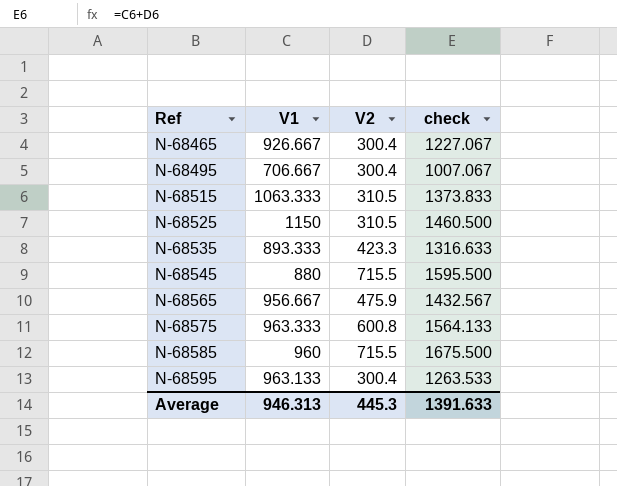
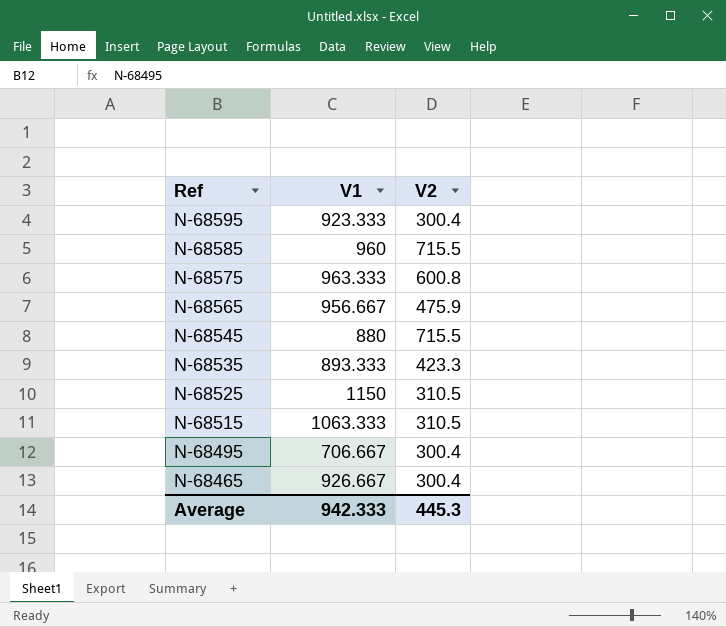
row order: Ref ascending -> Ref descending
column check | formula: [V1] + [V2] -> none
N-68595 | V1: 963.133 -> 923.333
Average | V1: 946.313 -> 942.333

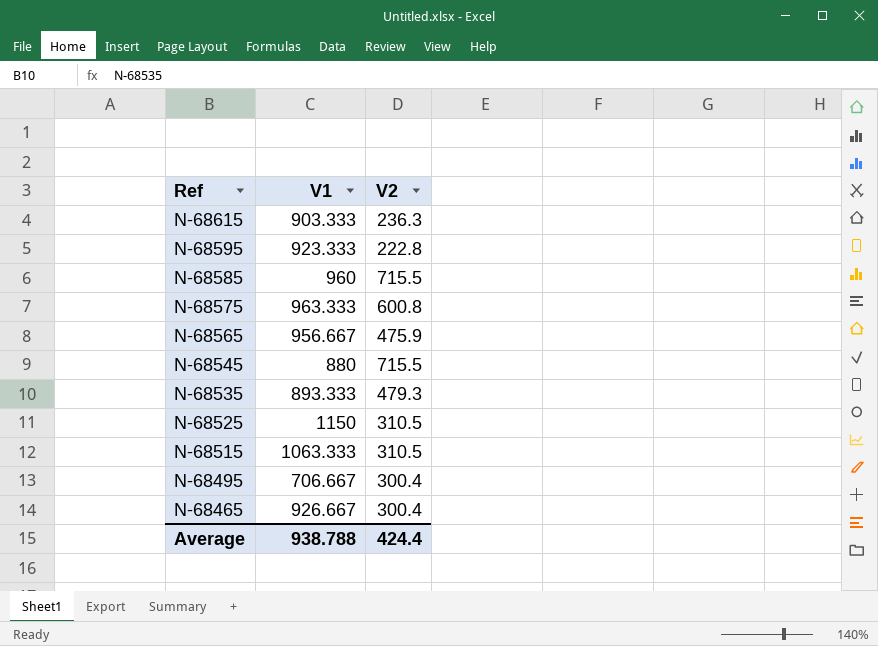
row N-68615: none -> 903.333 | 236.3
N-68595 | V2: 300.4 -> 222.8
N-68535 | V2: 423.3 -> 479.3
Average | V1: 942.333 -> 938.788
Average | V2: 445.3 -> 424.4

